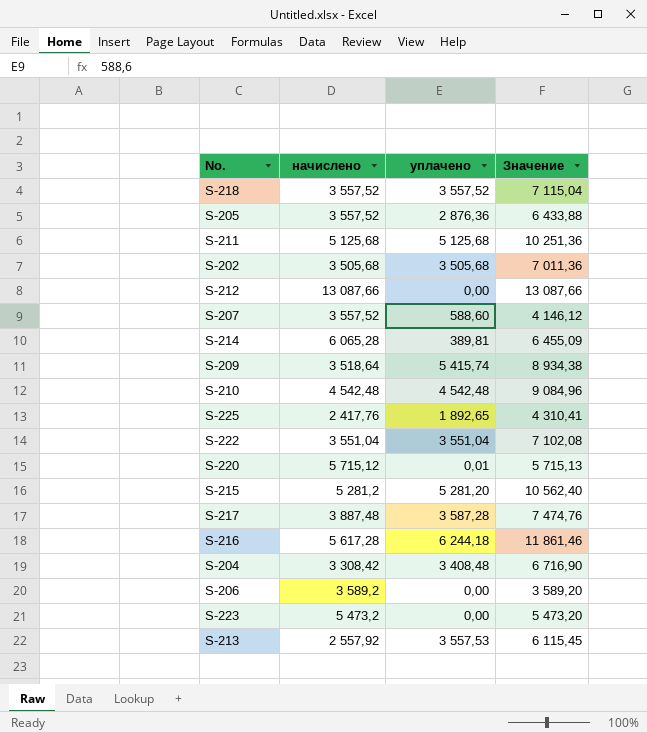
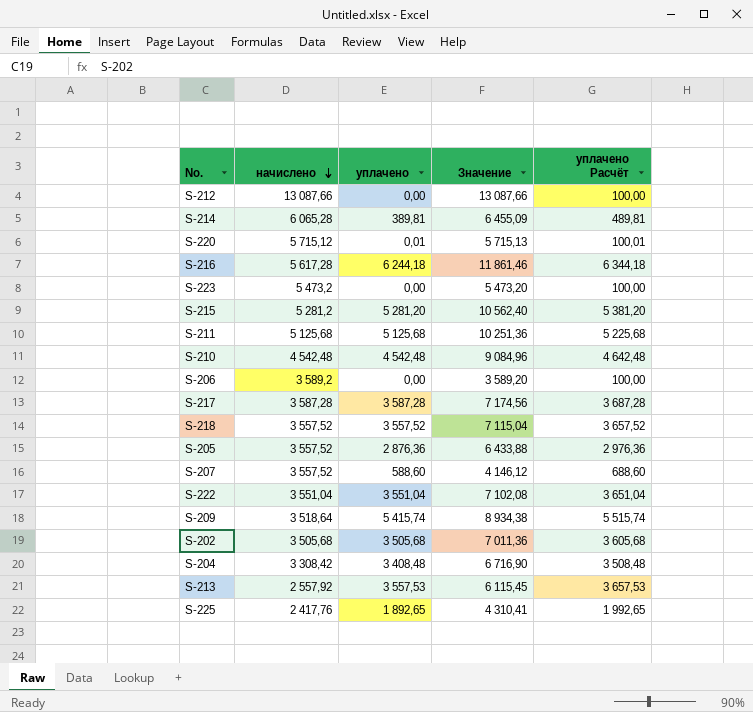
row order: none -> начислено descending
column уплачено Расчёт | formula: none -> [уплачено] + 100
S-217 | начислено: 3 887,48 -> 3 587,28
S-217 | Значение: 7 474,76 -> 7 174,56

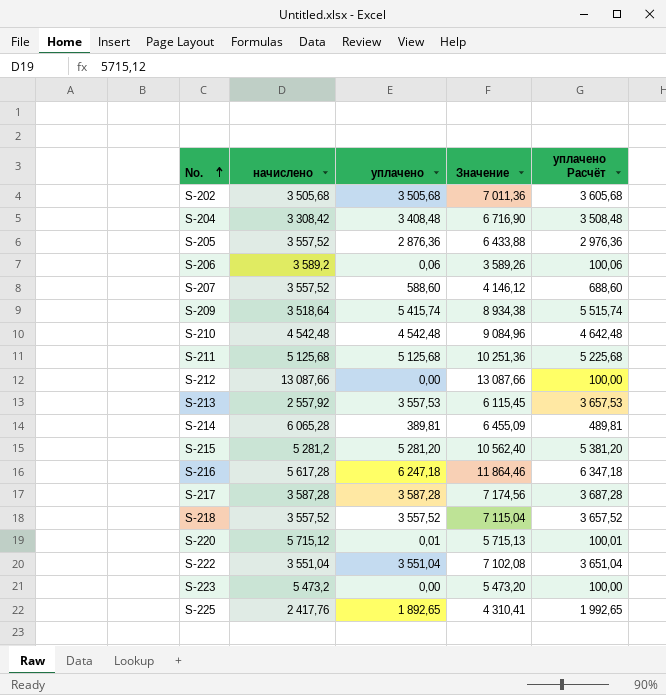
row order: начислено descending -> No. ascending
S-206 | уплачено: 0,00 -> 0,06
S-206 | Значение: 3 589,20 -> 3 589,26
S-206 | уплачено Расчёт: 100,00 -> 100,06
S-216 | уплачено: 6 244,18 -> 6 247,18
S-216 | Значение: 11 861,46 -> 11 864,46
S-216 | уплачено Расчёт: 6 344,18 -> 6 347,18

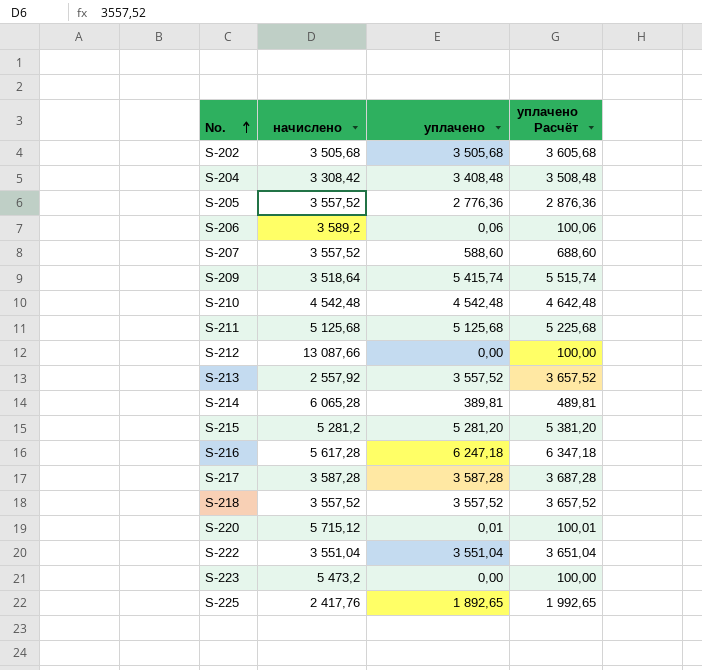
column Значение | formula: [начислено] + [уплачено] -> none
S-205 | уплачено: 2 876,36 -> 2 776,36
S-205 | уплачено Расчёт: 2 976,36 -> 2 876,36
S-213 | уплачено: 3 557,53 -> 3 557,52
S-213 | уплачено Расчёт: 3 657,53 -> 3 657,52

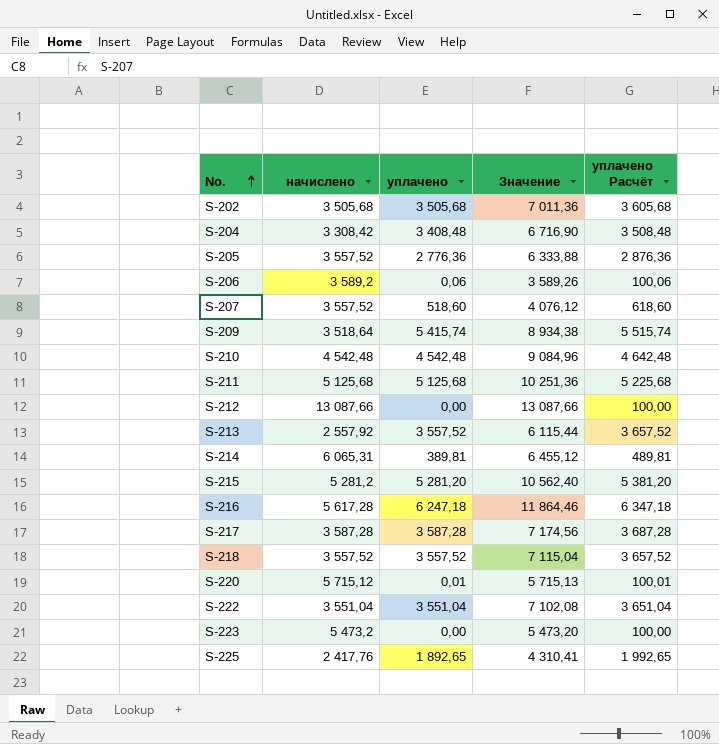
column Значение | formula: none -> [начислено] + [уплачено]
S-207 | уплачено: 588,60 -> 518,60
S-207 | уплачено Расчёт: 688,60 -> 618,60
S-214 | начислено: 6 065,28 -> 6 065,31

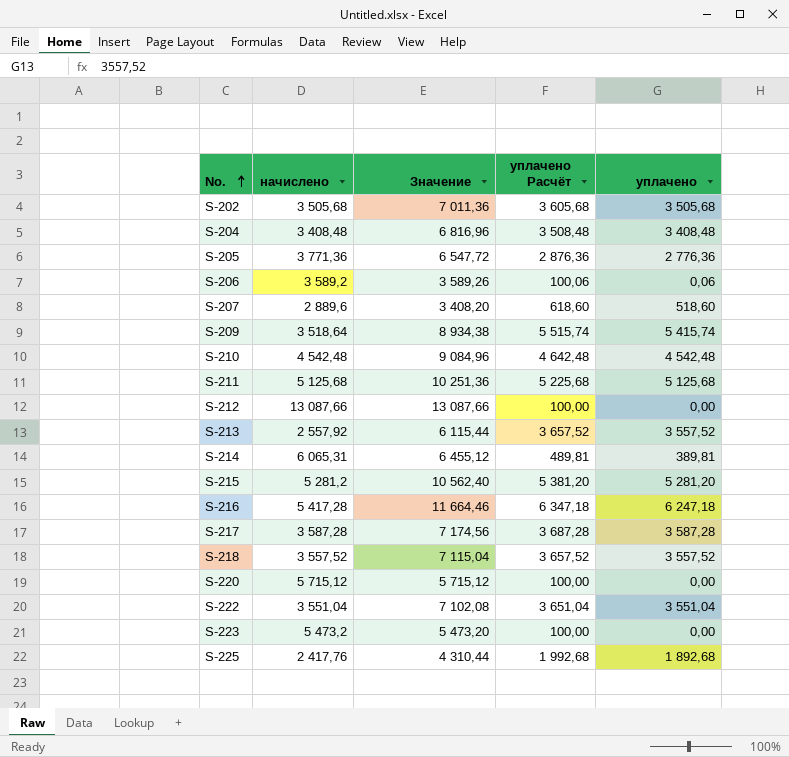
column уплачено | position: 3 -> 5
S-204 | начислено: 3 308,42 -> 3 408,48
S-204 | Значение: 6 716,90 -> 6 816,96
S-205 | начислено: 3 557,52 -> 3 771,36
S-205 | Значение: 6 333,88 -> 6 547,72
S-207 | начислено: 3 557,52 -> 2 889,6
S-207 | Значение: 4 076,12 -> 3 408,20
S-216 | начислено: 5 617,28 -> 5 417,28
S-216 | Значение: 11 864,46 -> 11 664,46
S-220 | Значение: 5 715,13 -> 5 715,12
S-220 | уплачено Расчёт: 100,01 -> 100,00
S-220 | уплачено: 0,01 -> 0,00
S-225 | Значение: 4 310,41 -> 4 310,44
S-225 | уплачено Расчёт: 1 992,65 -> 1 992,68
S-225 | уплачено: 1 892,65 -> 1 892,68

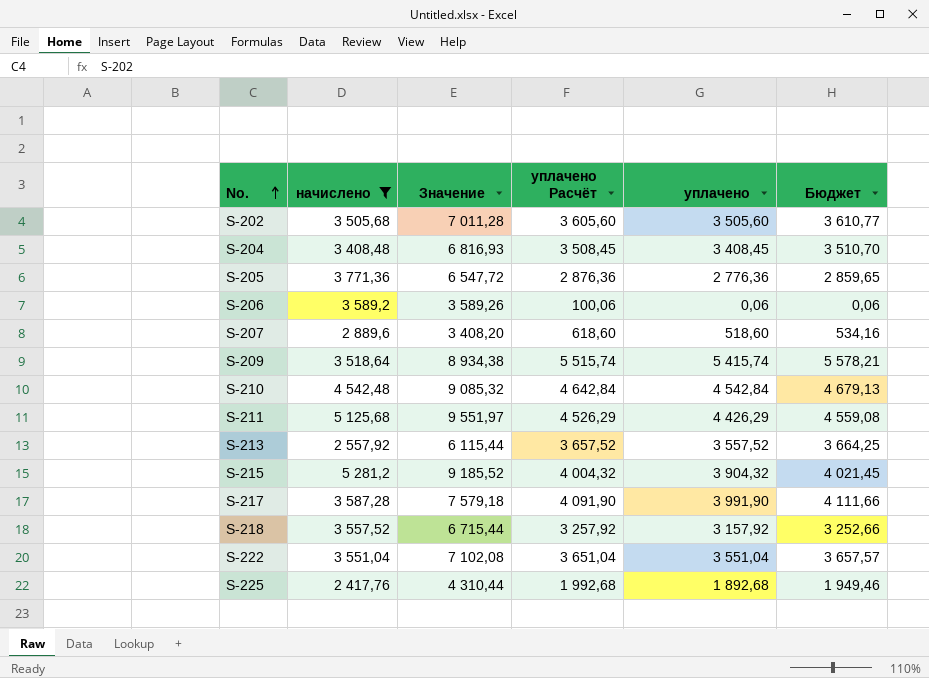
filter: none -> начислено <= 5 281,2
column Бюджет | formula: none -> [уплачено] * 1,03
S-202 | Значение: 7 011,36 -> 7 011,28
S-202 | уплачено Расчёт: 3 605,68 -> 3 605,60
S-202 | уплачено: 3 505,68 -> 3 505,60
S-204 | Значение: 6 816,96 -> 6 816,93
S-204 | уплачено Расчёт: 3 508,48 -> 3 508,45
S-204 | уплачено: 3 408,48 -> 3 408,45
S-210 | Значение: 9 084,96 -> 9 085,32
S-210 | уплачено Расчёт: 4 642,48 -> 4 642,84
S-210 | уплачено: 4 542,48 -> 4 542,84
S-211 | Значение: 10 251,36 -> 9 551,97
S-211 | уплачено Расчёт: 5 225,68 -> 4 526,29
S-211 | уплачено: 5 125,68 -> 4 426,29
S-215 | Значение: 10 562,40 -> 9 185,52
S-215 | уплачено Расчёт: 5 381,20 -> 4 004,32
S-215 | уплачено: 5 281,20 -> 3 904,32
S-217 | Значение: 7 174,56 -> 7 579,18
S-217 | уплачено Расчёт: 3 687,28 -> 4 091,90
S-217 | уплачено: 3 587,28 -> 3 991,90
S-218 | Значение: 7 115,04 -> 6 715,44
S-218 | уплачено Расчёт: 3 657,52 -> 3 257,92
S-218 | уплачено: 3 557,52 -> 3 157,92

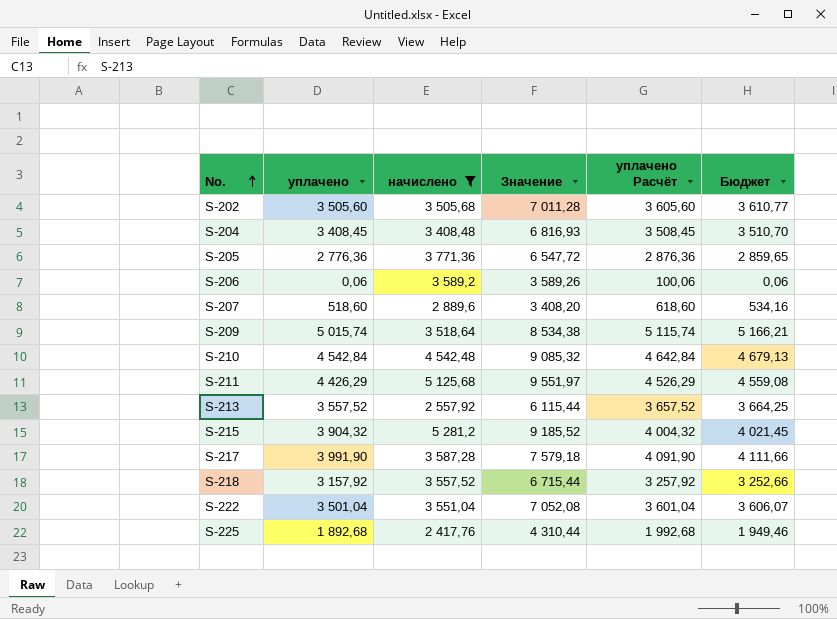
column уплачено | position: 5 -> 2
S-209 | уплачено: 5 415,74 -> 5 015,74
S-209 | Значение: 8 934,38 -> 8 534,38
S-209 | уплачено Расчёт: 5 515,74 -> 5 115,74
S-209 | Бюджет: 5 578,21 -> 5 166,21
S-222 | уплачено: 3 551,04 -> 3 501,04
S-222 | Значение: 7 102,08 -> 7 052,08
S-222 | уплачено Расчёт: 3 651,04 -> 3 601,04
S-222 | Бюджет: 3 657,57 -> 3 606,07

